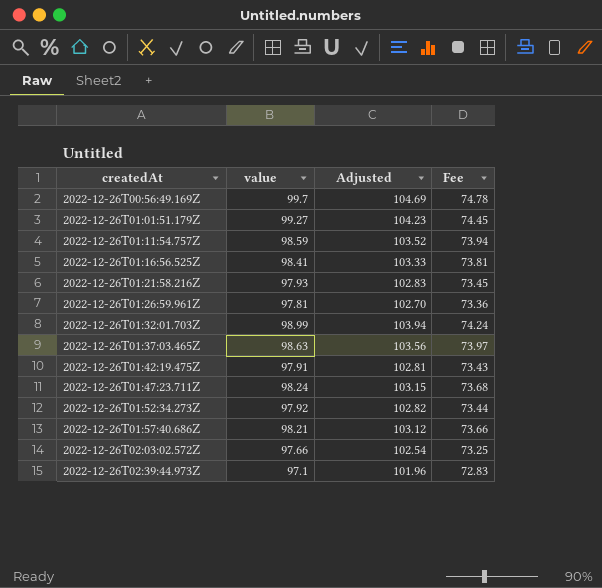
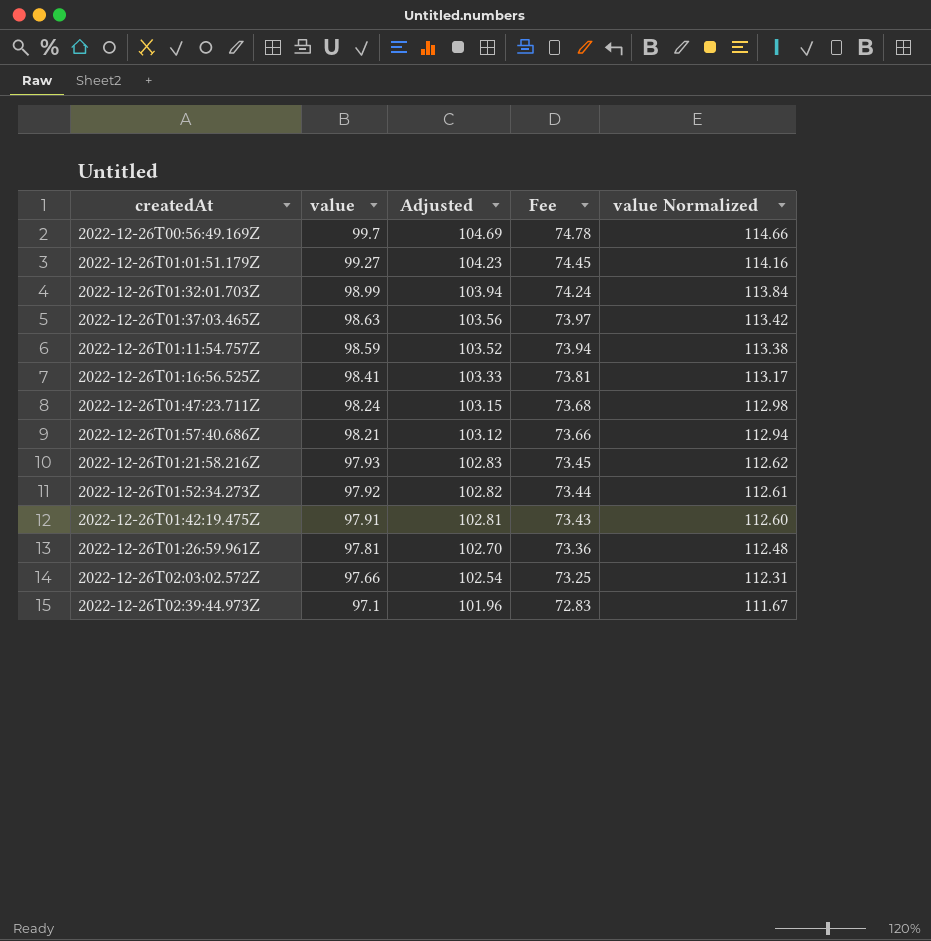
row order: createdAt ascending -> value descending
column value Normalized | formula: none -> [value] * 1.15

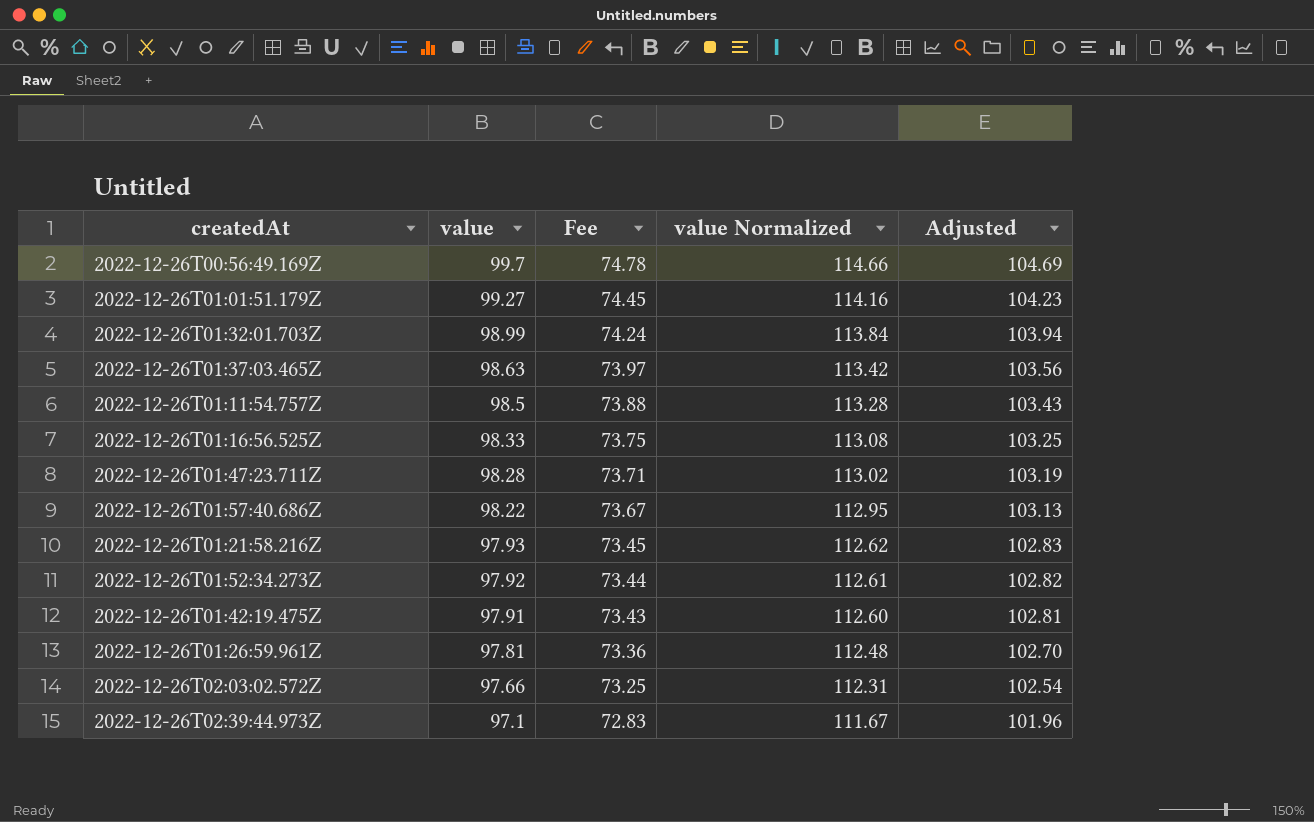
column Adjusted | position: 3 -> 5
2022-12-26T01:11:54.757Z | value: 98.59 -> 98.5
2022-12-26T01:11:54.757Z | Fee: 73.94 -> 73.88
2022-12-26T01:11:54.757Z | value Normalized: 113.38 -> 113.28
2022-12-26T01:11:54.757Z | Adjusted: 103.52 -> 103.43
2022-12-26T01:16:56.525Z | value: 98.41 -> 98.33
2022-12-26T01:16:56.525Z | Fee: 73.81 -> 73.75
2022-12-26T01:16:56.525Z | value Normalized: 113.17 -> 113.08
2022-12-26T01:16:56.525Z | Adjusted: 103.33 -> 103.25
2022-12-26T01:47:23.711Z | value: 98.24 -> 98.28
2022-12-26T01:47:23.711Z | Fee: 73.68 -> 73.71
2022-12-26T01:47:23.711Z | value Normalized: 112.98 -> 113.02
2022-12-26T01:47:23.711Z | Adjusted: 103.15 -> 103.19
2022-12-26T01:57:40.686Z | value: 98.21 -> 98.22
2022-12-26T01:57:40.686Z | Fee: 73.66 -> 73.67
2022-12-26T01:57:40.686Z | value Normalized: 112.94 -> 112.95
2022-12-26T01:57:40.686Z | Adjusted: 103.12 -> 103.13

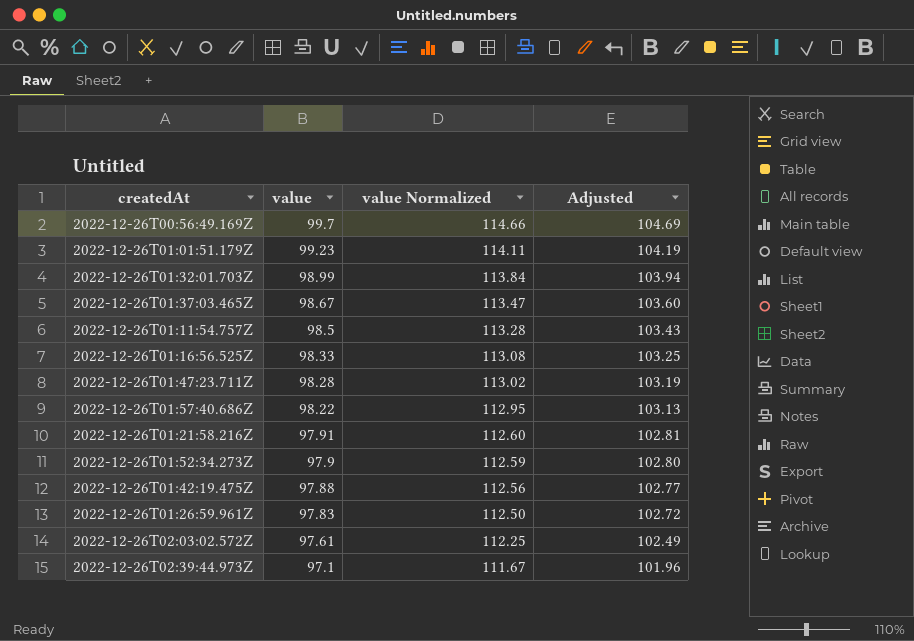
column Fee | formula: [value] * 0.75 -> none
2022-12-26T01:01:51.179Z | value: 99.27 -> 99.23
2022-12-26T01:01:51.179Z | value Normalized: 114.16 -> 114.11
2022-12-26T01:01:51.179Z | Adjusted: 104.23 -> 104.19
2022-12-26T01:37:03.465Z | value: 98.63 -> 98.67
2022-12-26T01:37:03.465Z | value Normalized: 113.42 -> 113.47
2022-12-26T01:37:03.465Z | Adjusted: 103.56 -> 103.60
2022-12-26T01:21:58.216Z | value: 97.93 -> 97.91
2022-12-26T01:21:58.216Z | value Normalized: 112.62 -> 112.60
2022-12-26T01:21:58.216Z | Adjusted: 102.83 -> 102.81
2022-12-26T01:52:34.273Z | value: 97.92 -> 97.9
2022-12-26T01:52:34.273Z | value Normalized: 112.61 -> 112.59
2022-12-26T01:52:34.273Z | Adjusted: 102.82 -> 102.80
2022-12-26T01:42:19.475Z | value: 97.91 -> 97.88
2022-12-26T01:42:19.475Z | value Normalized: 112.60 -> 112.56
2022-12-26T01:42:19.475Z | Adjusted: 102.81 -> 102.77
2022-12-26T01:26:59.961Z | value: 97.81 -> 97.83
2022-12-26T01:26:59.961Z | value Normalized: 112.48 -> 112.50
2022-12-26T01:26:59.961Z | Adjusted: 102.70 -> 102.72
2022-12-26T02:03:02.572Z | value: 97.66 -> 97.61
2022-12-26T02:03:02.572Z | value Normalized: 112.31 -> 112.25
2022-12-26T02:03:02.572Z | Adjusted: 102.54 -> 102.49

